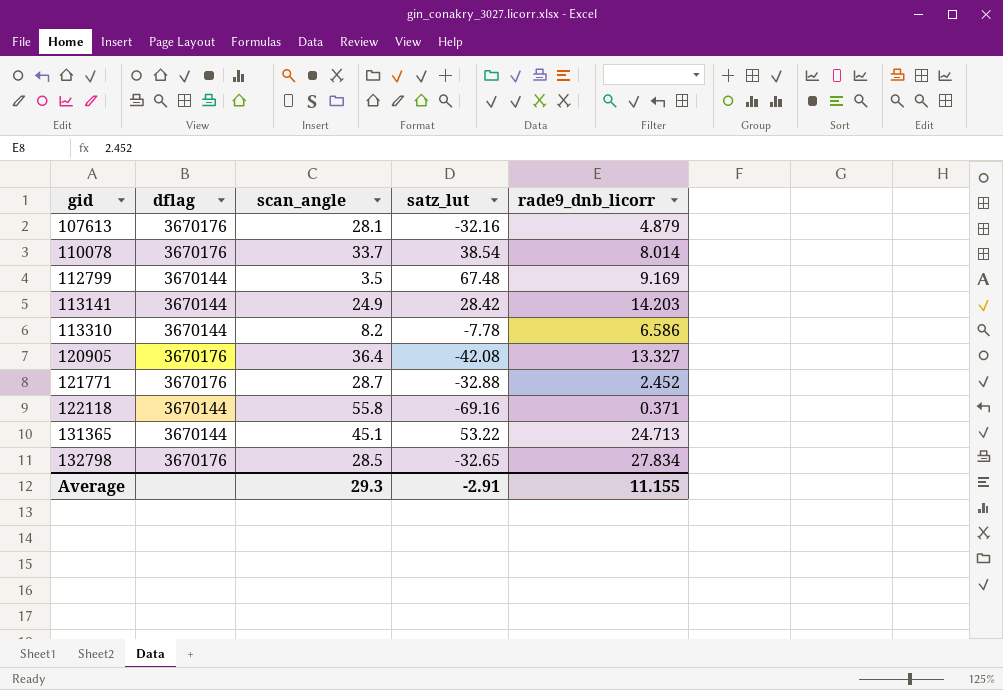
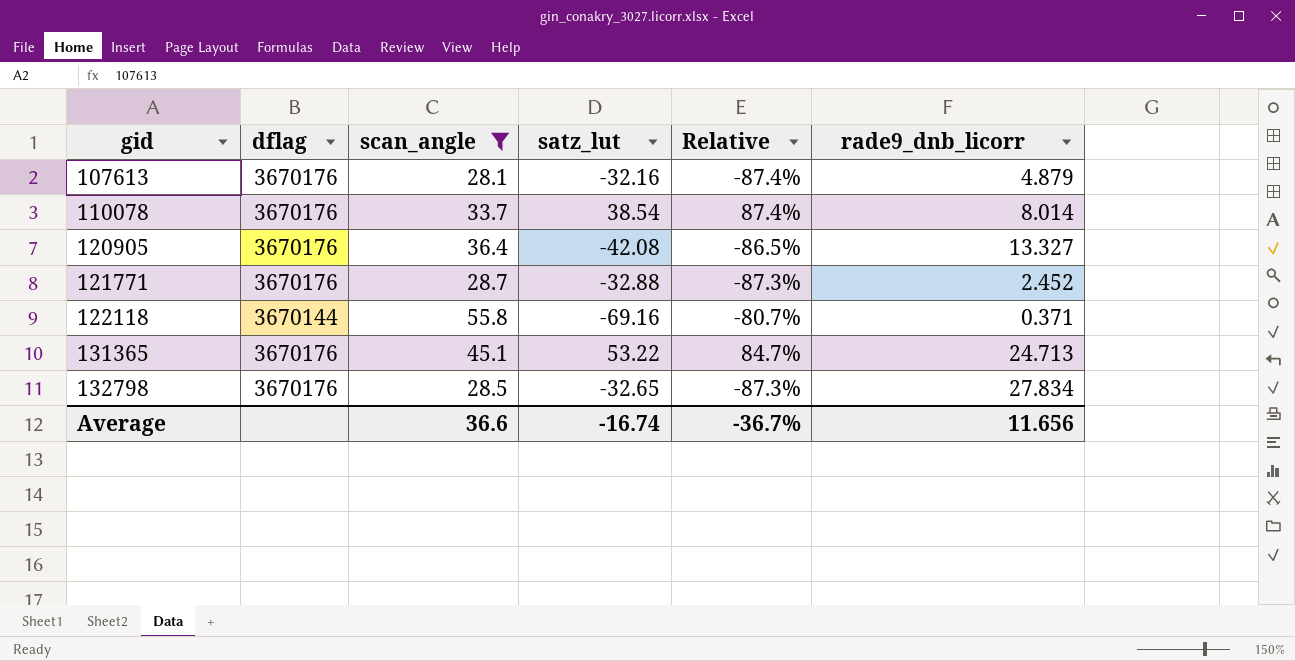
filter: none -> scan_angle >= 28.1
column Relative | formula: none -> [scan_angle] / [satz_lut]
131365 | dflag: 3670144 -> 3670176
Average | scan_angle: 29.3 -> 36.6
Average | satz_lut: -2.91 -> -16.74
Average | rade9_dnb_licorr: 11.155 -> 11.656

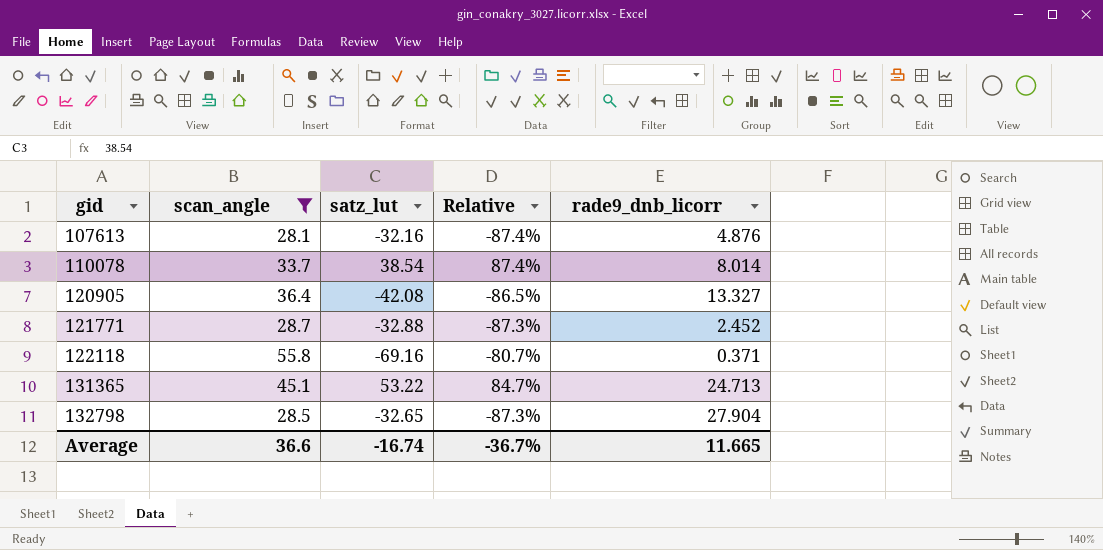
column dflag | position: 2 -> none
107613 | rade9_dnb_licorr: 4.879 -> 4.876
132798 | rade9_dnb_licorr: 27.834 -> 27.904
Average | rade9_dnb_licorr: 11.656 -> 11.665

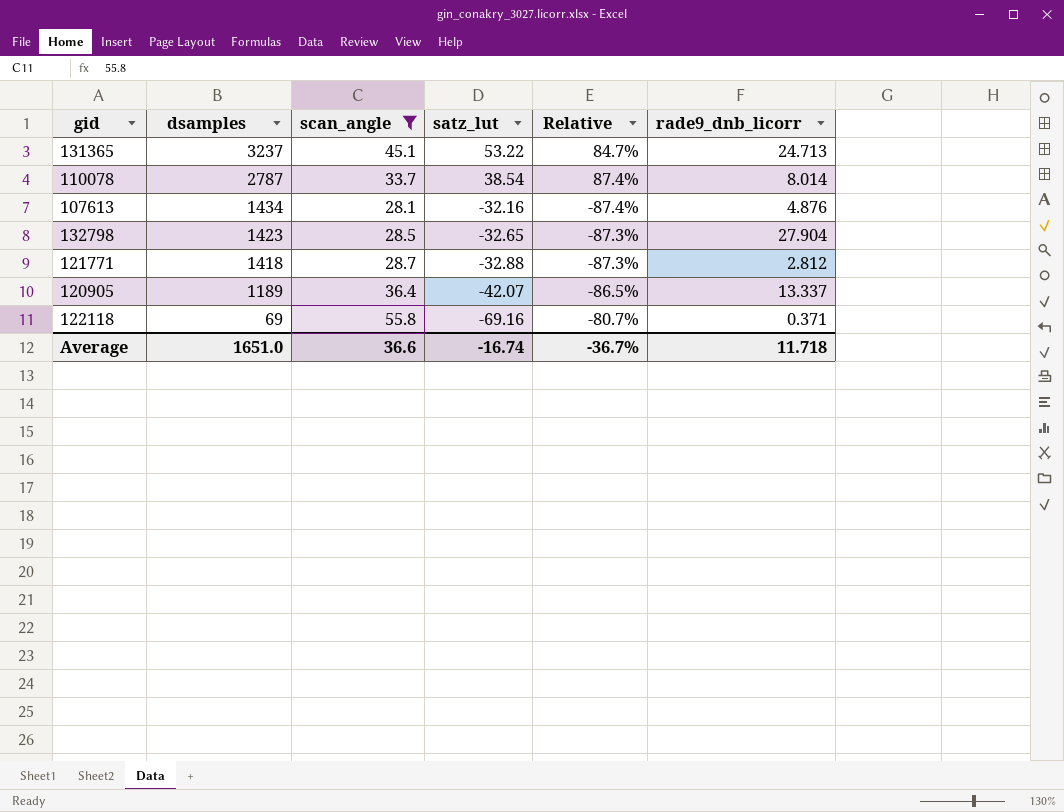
row order: gid ascending -> dsamples descending
column dsamples | position: none -> 2
121771 | rade9_dnb_licorr: 2.452 -> 2.812
120905 | satz_lut: -42.08 -> -42.07
120905 | rade9_dnb_licorr: 13.327 -> 13.337
Average | rade9_dnb_licorr: 11.665 -> 11.718

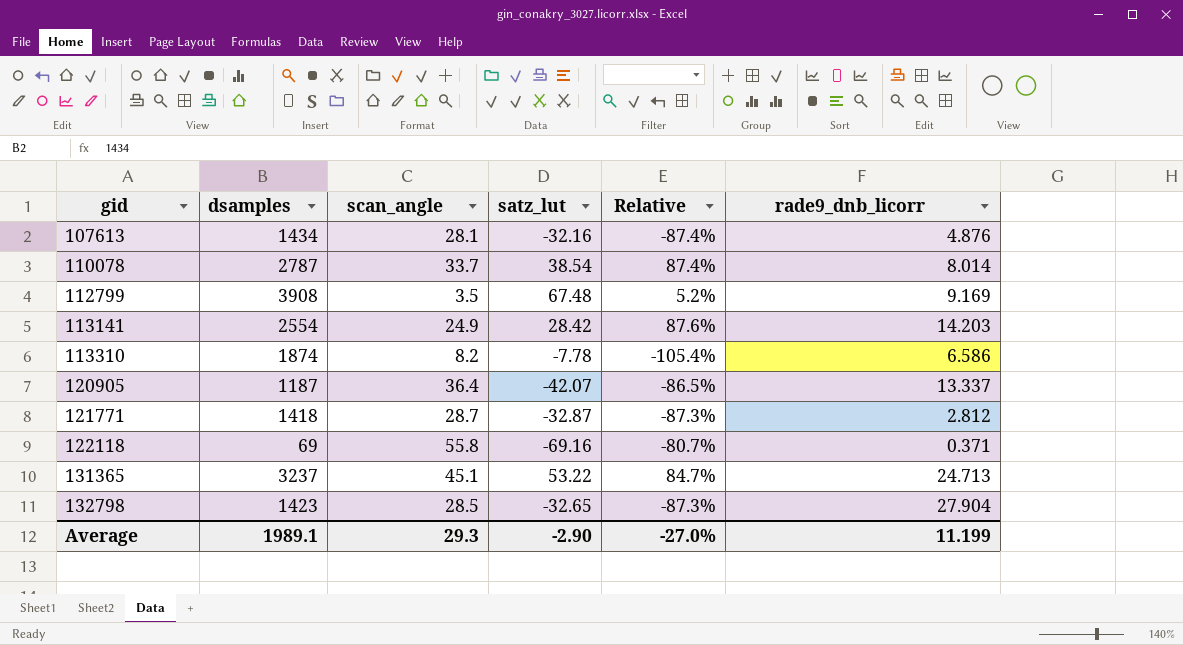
filter: scan_angle >= 28.1 -> none
row order: dsamples descending -> gid ascending
120905 | dsamples: 1189 -> 1187
121771 | satz_lut: -32.88 -> -32.87
Average | dsamples: 1651.0 -> 1989.1
Average | scan_angle: 36.6 -> 29.3
Average | satz_lut: -16.74 -> -2.90
Average | Relative: -36.7% -> -27.0%
Average | rade9_dnb_licorr: 11.718 -> 11.199

